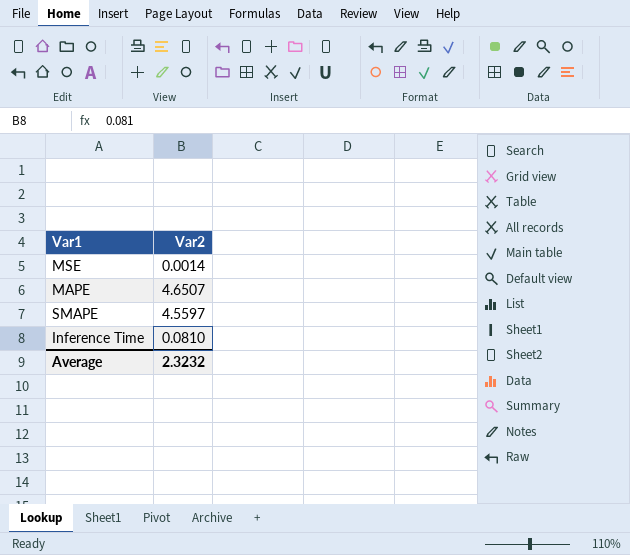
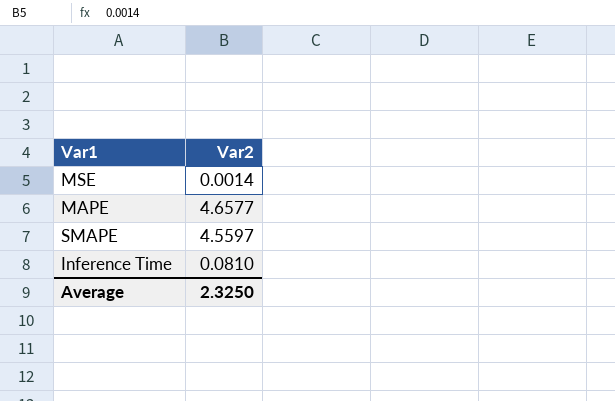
MAPE | Var2: 4.6507 -> 4.6577
Average | Var2: 2.3232 -> 2.3250

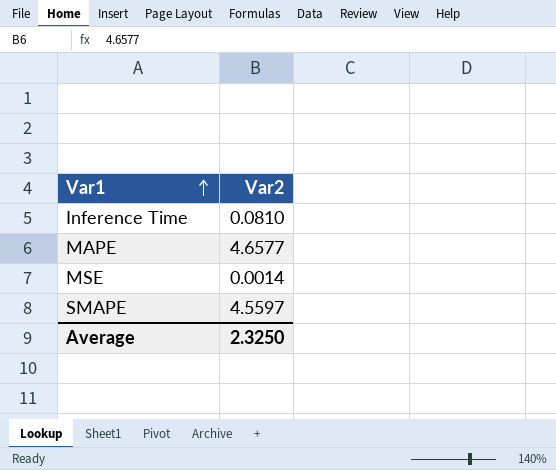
row order: none -> Var1 ascending

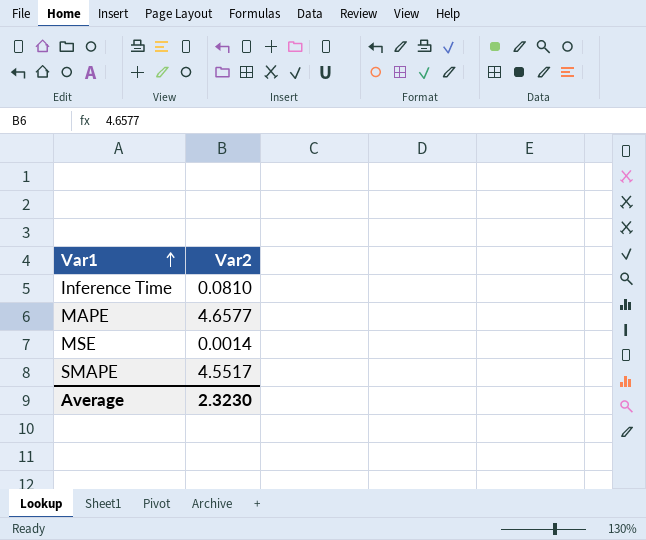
SMAPE | Var2: 4.5597 -> 4.5517
Average | Var2: 2.3250 -> 2.3230

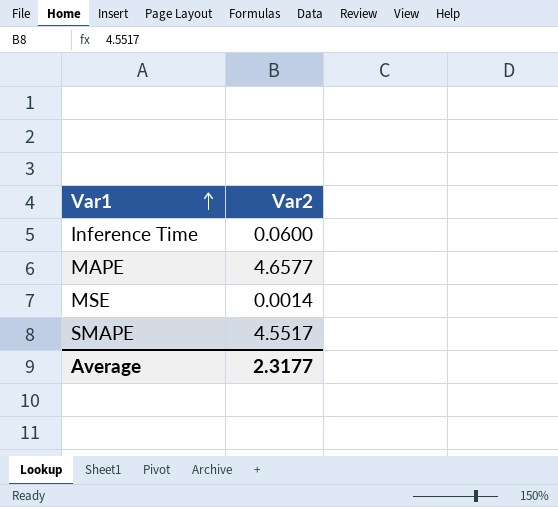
Inference Time | Var2: 0.0810 -> 0.0600
Average | Var2: 2.3230 -> 2.3177

